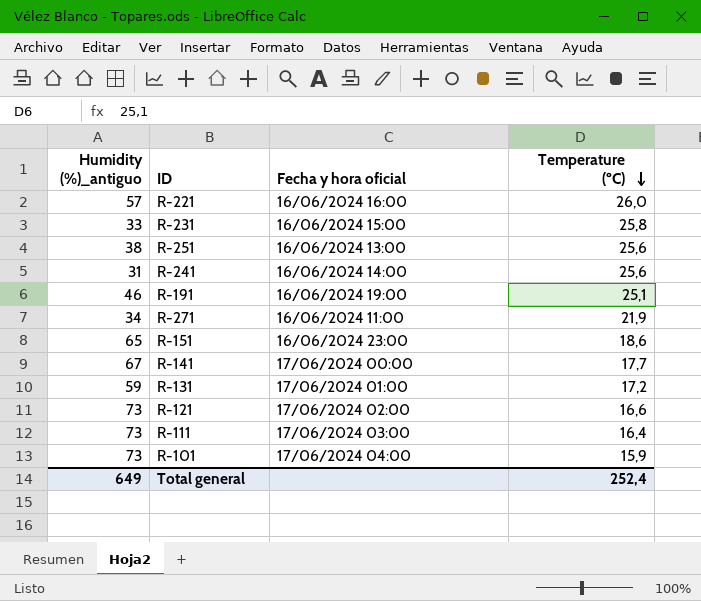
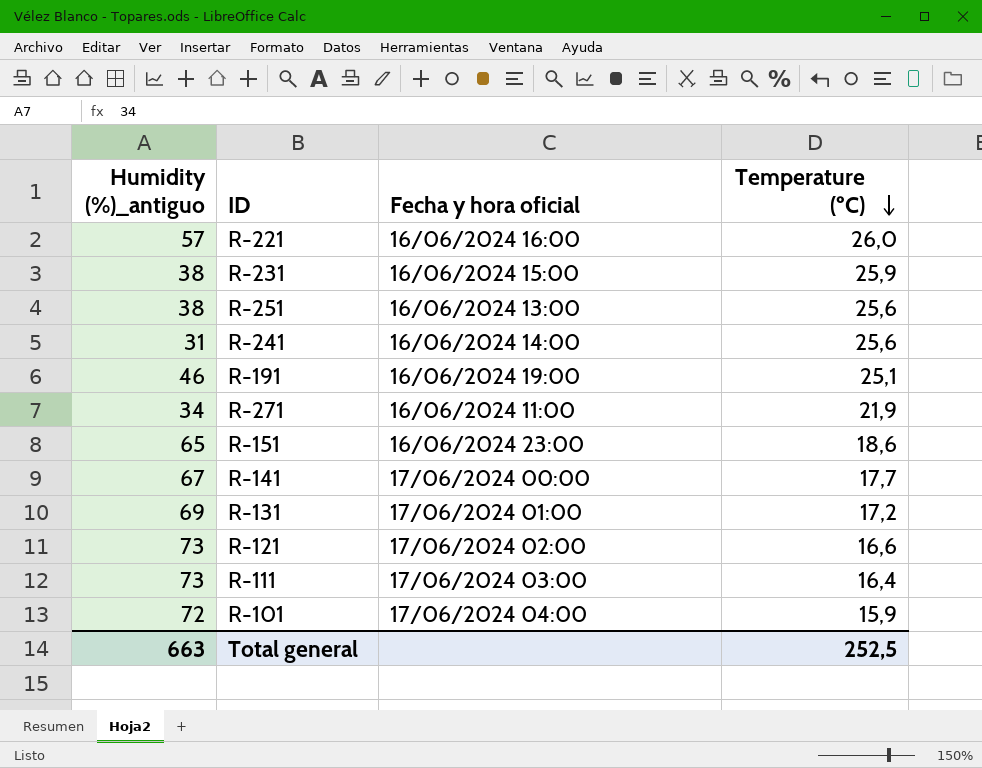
R-231 | Humidity (%)_antiguo: 33 -> 38
R-231 | Temperature (ºC): 25,8 -> 25,9
R-131 | Humidity (%)_antiguo: 59 -> 69
R-101 | Humidity (%)_antiguo: 73 -> 72
Total general | Humidity (%)_antiguo: 649 -> 663
Total general | Temperature (ºC): 252,4 -> 252,5

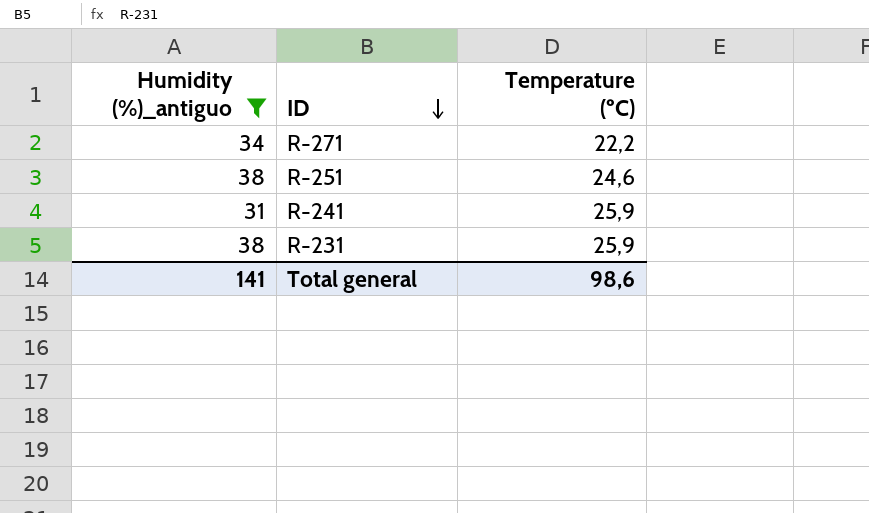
filter: none -> Humidity (%)_antiguo <= 38
row order: Temperature (ºC) descending -> ID descending
column Fecha y hora oficial | position: 3 -> none
R-271 | Temperature (ºC): 21,9 -> 22,2
R-251 | Temperature (ºC): 25,6 -> 24,6
R-241 | Temperature (ºC): 25,6 -> 25,9
Total general | Humidity (%)_antiguo: 663 -> 141
Total general | Temperature (ºC): 252,5 -> 98,6

